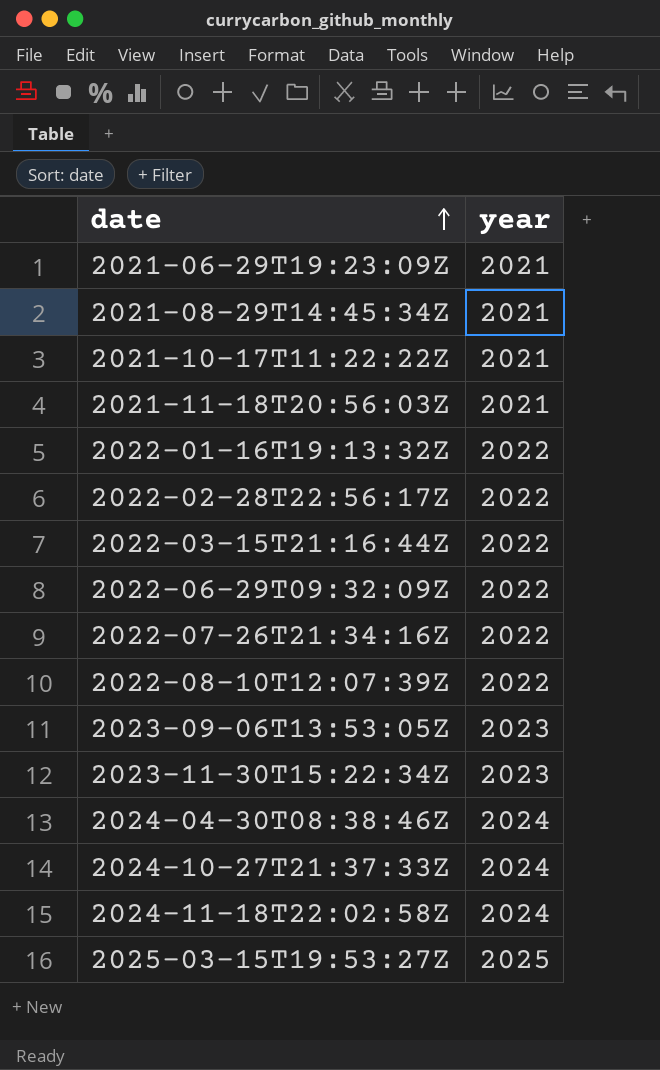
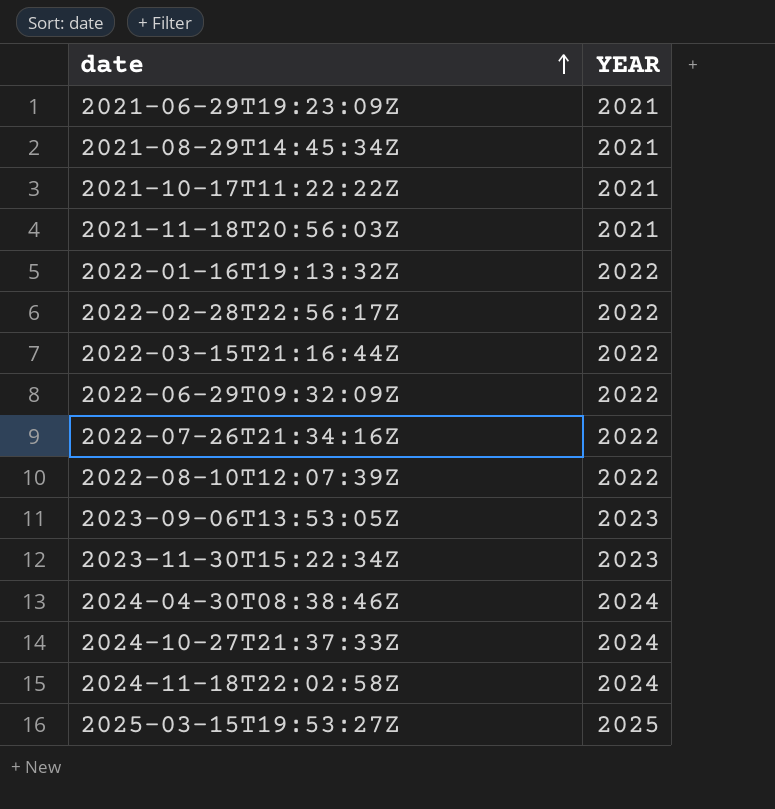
column name: year -> YEAR

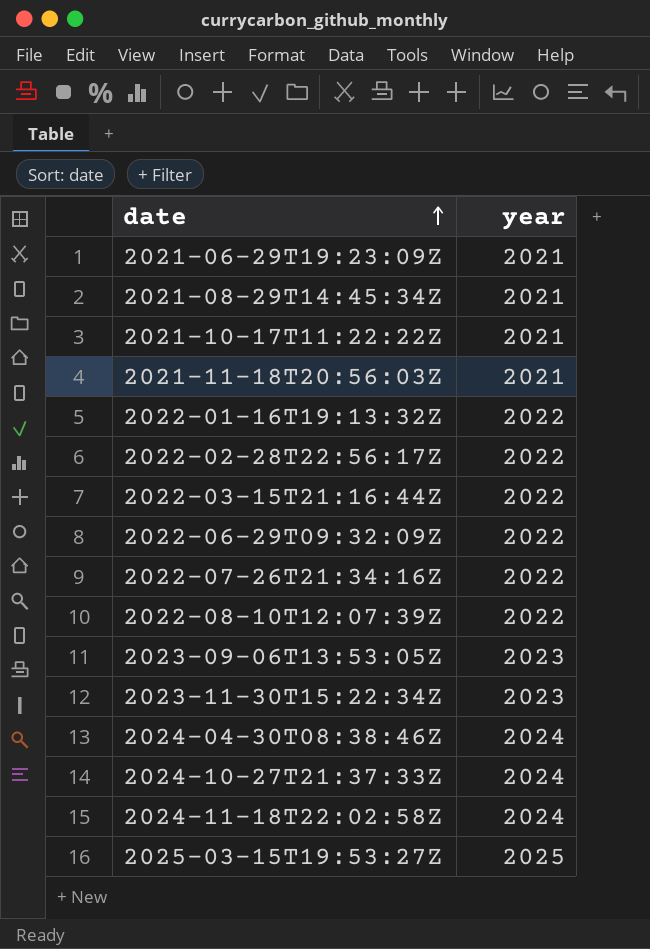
column name: YEAR -> year

